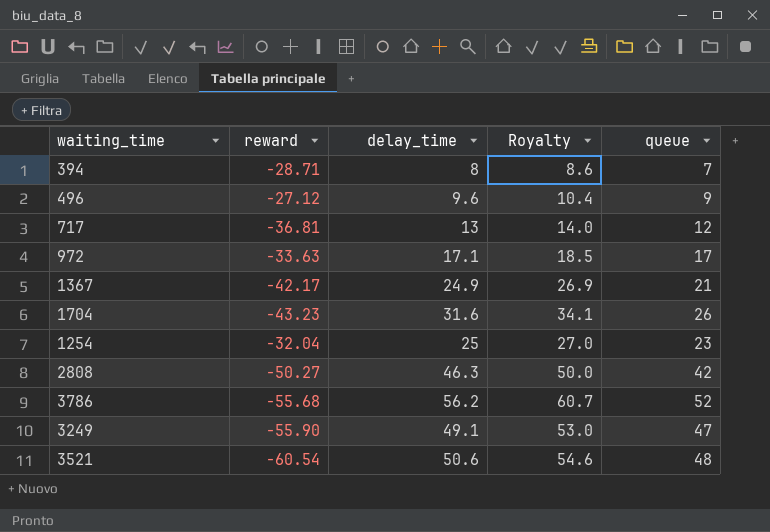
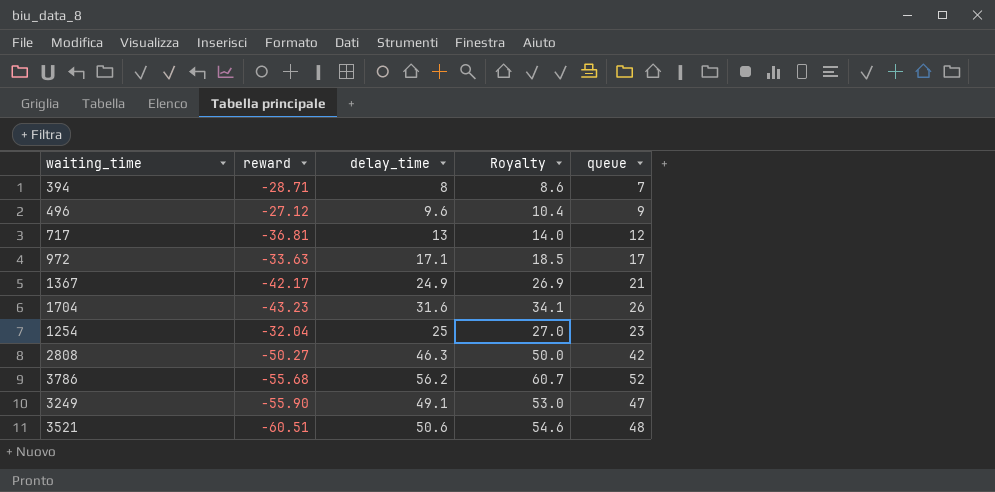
3521 | reward: -60.54 -> -60.51

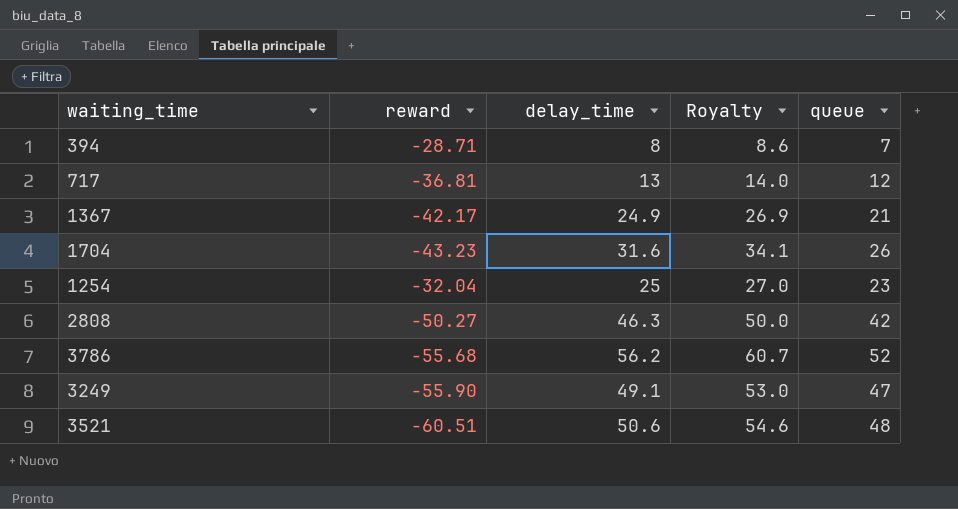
row 496: -27.12 | 9.6 | 10.4 | 9 -> none
row 972: -33.63 | 17.1 | 18.5 | 17 -> none

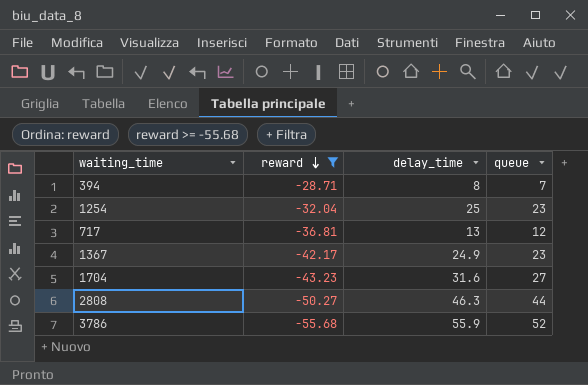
filter: none -> reward >= -55.68
row order: none -> reward descending
column Royalty | formula: [delay_time] * 1.08 -> none
1367 | queue: 21 -> 23
1704 | queue: 26 -> 27
2808 | queue: 42 -> 44
3786 | delay_time: 56.2 -> 55.9

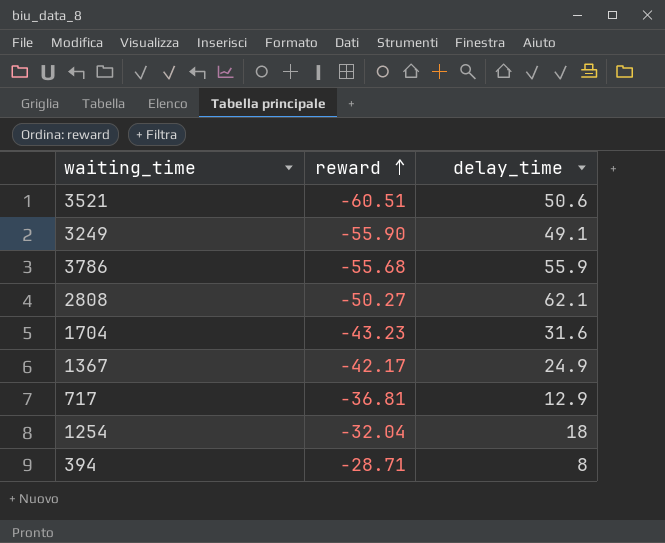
filter: reward >= -55.68 -> none
row order: reward descending -> reward ascending
column queue | position: 4 -> none
2808 | delay_time: 46.3 -> 62.1
717 | delay_time: 13 -> 12.9
1254 | delay_time: 25 -> 18

